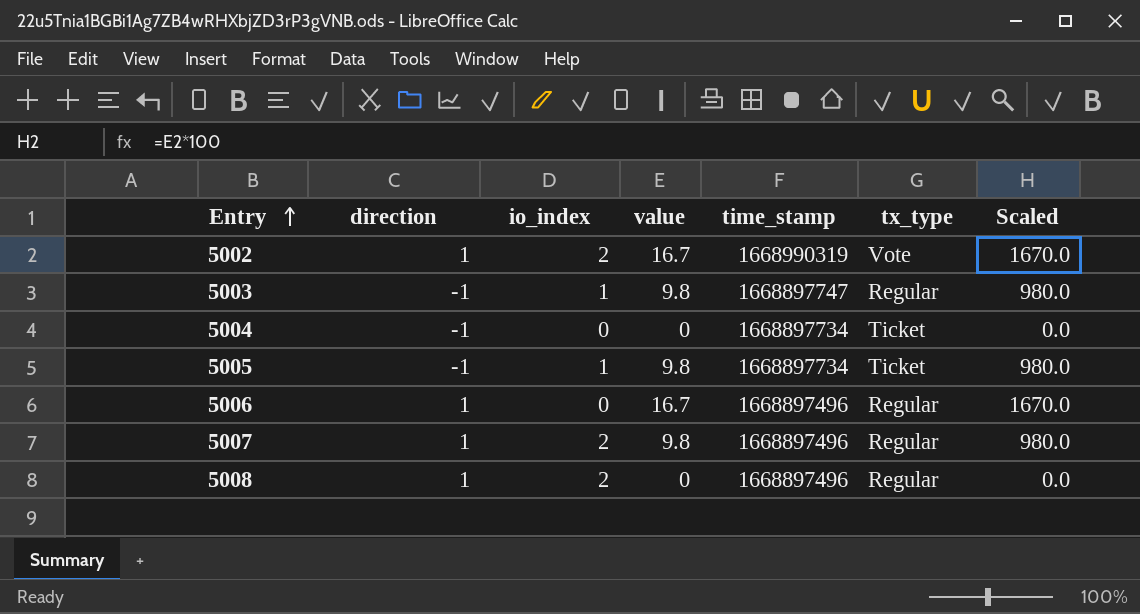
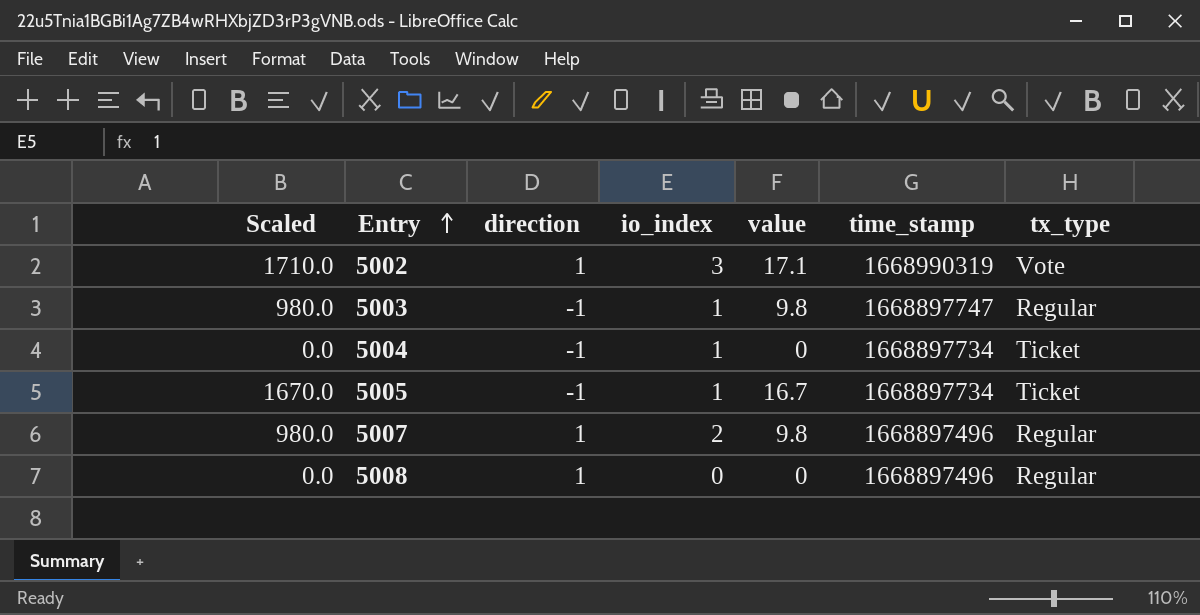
column Scaled | position: 7 -> 1
row 5006: 1 | 0 | 16.7 | 1668897496 | Regular | 1670.0 -> none
5002 | Scaled: 1670.0 -> 1710.0
5002 | io_index: 2 -> 3
5002 | value: 16.7 -> 17.1
5004 | io_index: 0 -> 1
5005 | Scaled: 980.0 -> 1670.0
5005 | value: 9.8 -> 16.7
5008 | io_index: 2 -> 0

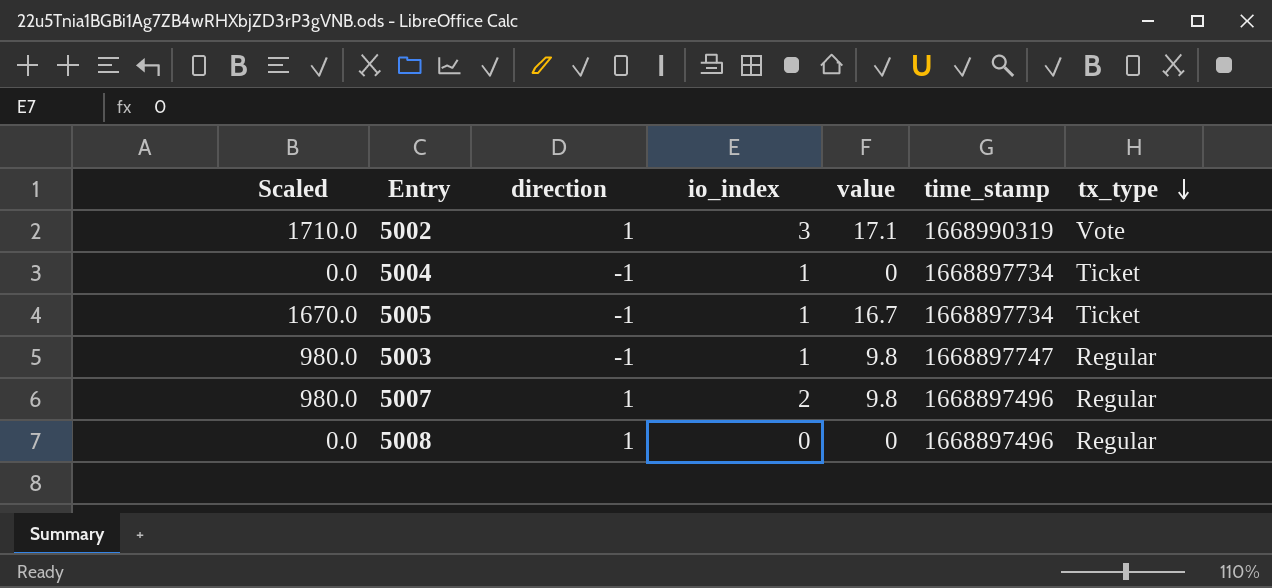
row order: Entry ascending -> tx_type descending

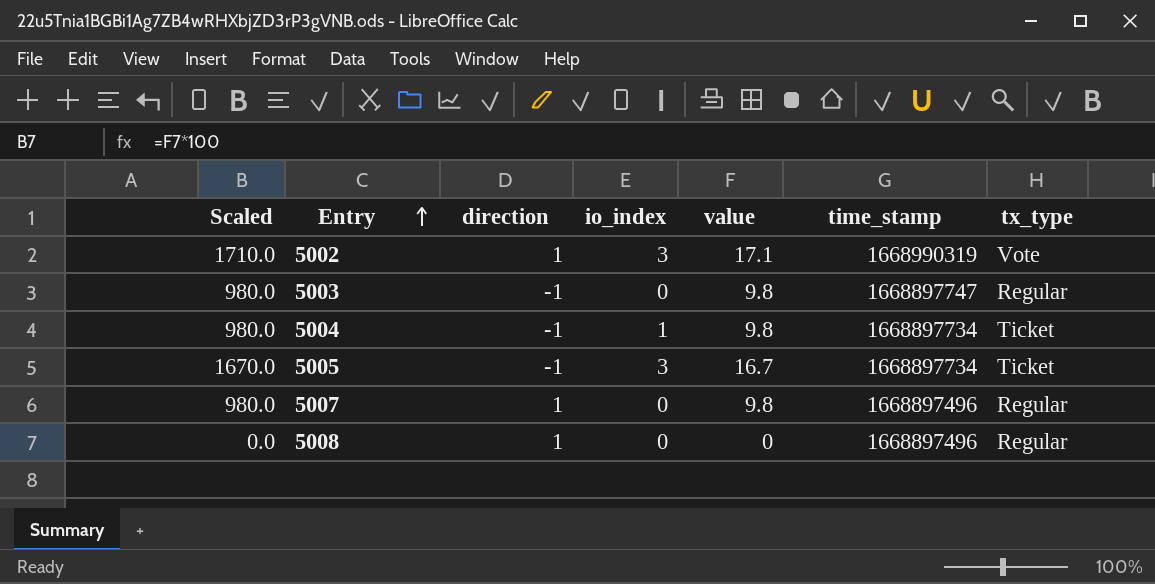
row order: tx_type descending -> Entry ascending
5003 | io_index: 1 -> 0
5004 | Scaled: 0.0 -> 980.0
5004 | value: 0 -> 9.8
5005 | io_index: 1 -> 3
5007 | io_index: 2 -> 0

